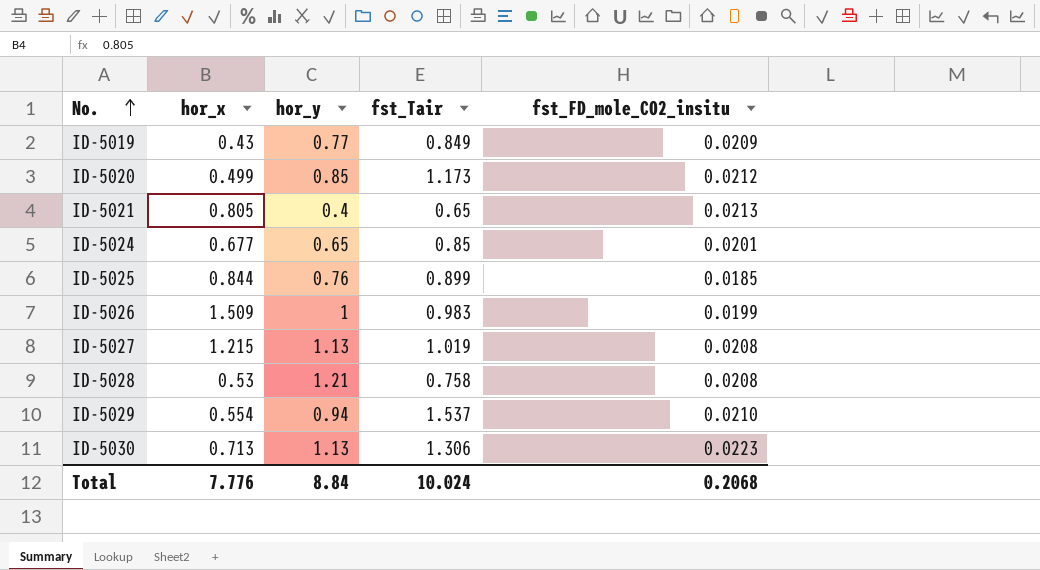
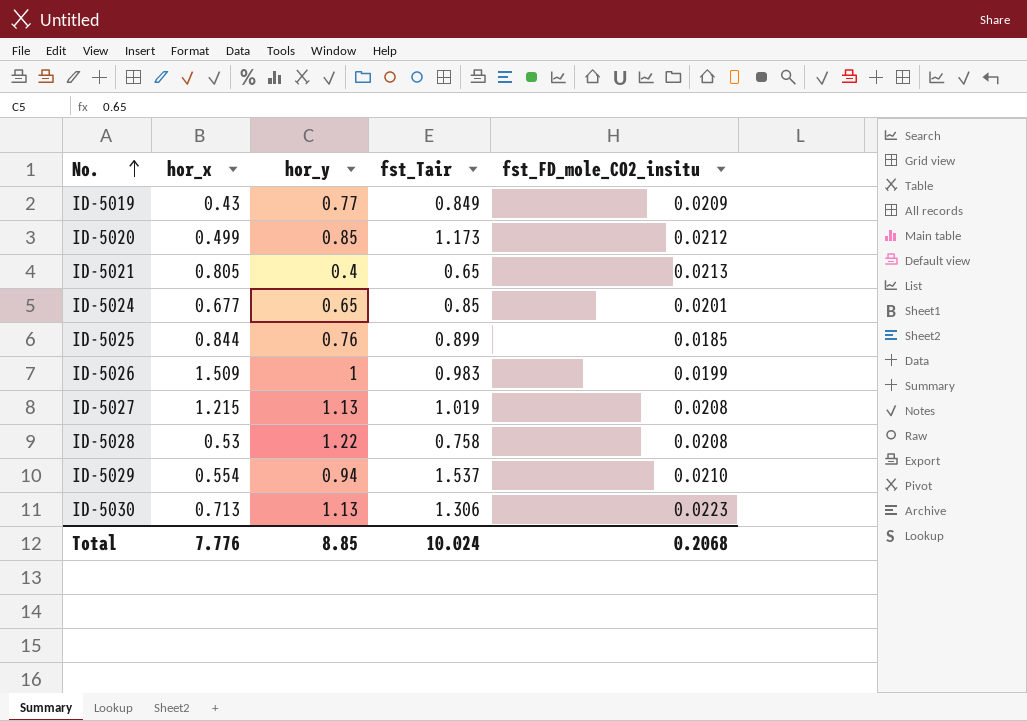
ID-5028 | hor_y: 1.21 -> 1.22
Total | hor_y: 8.84 -> 8.85

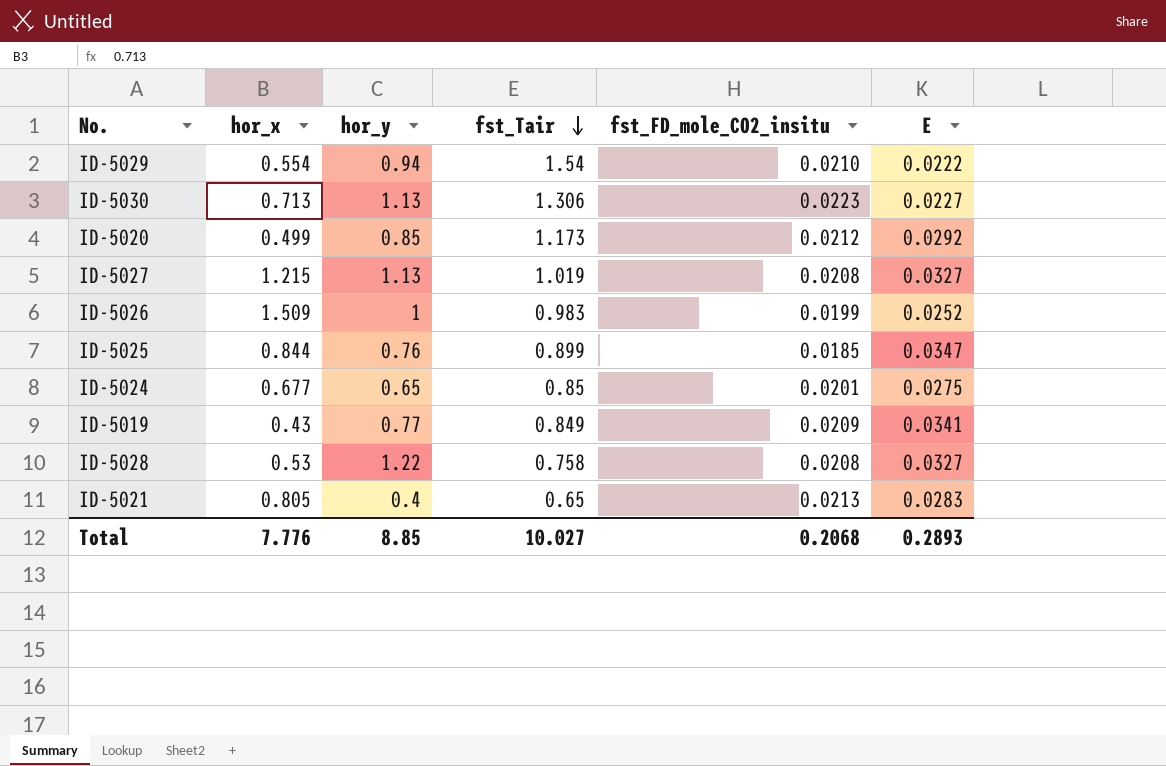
row order: No. ascending -> fst_Tair descending
column E | position: none -> 6
ID-5029 | fst_Tair: 1.537 -> 1.54
Total | fst_Tair: 10.024 -> 10.027

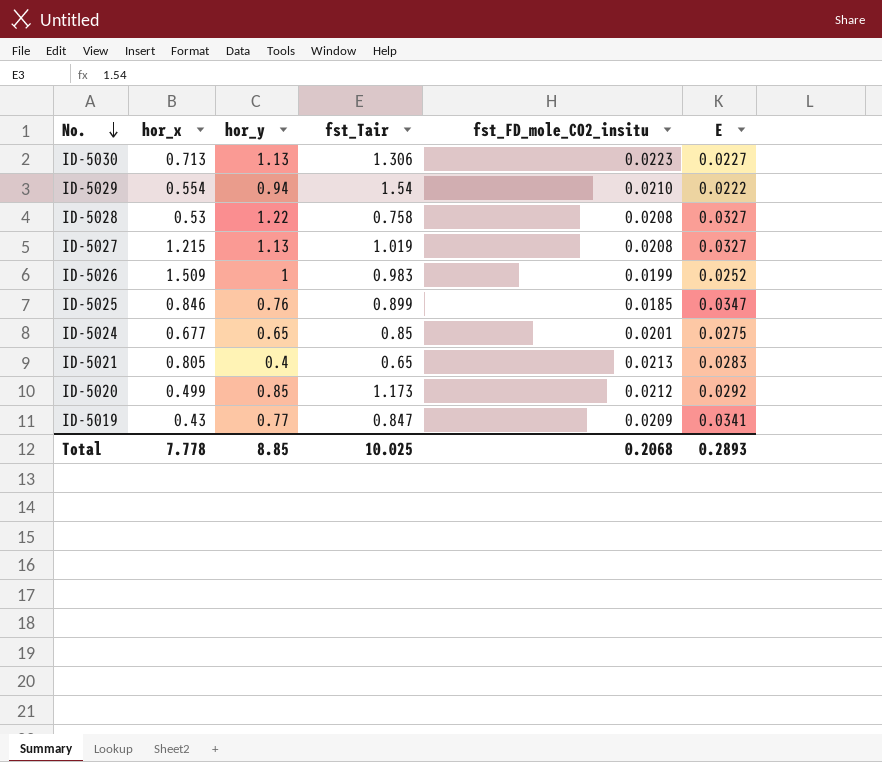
row order: fst_Tair descending -> No. descending
ID-5025 | hor_x: 0.844 -> 0.846
ID-5019 | fst_Tair: 0.849 -> 0.847
Total | hor_x: 7.776 -> 7.778
Total | fst_Tair: 10.027 -> 10.025

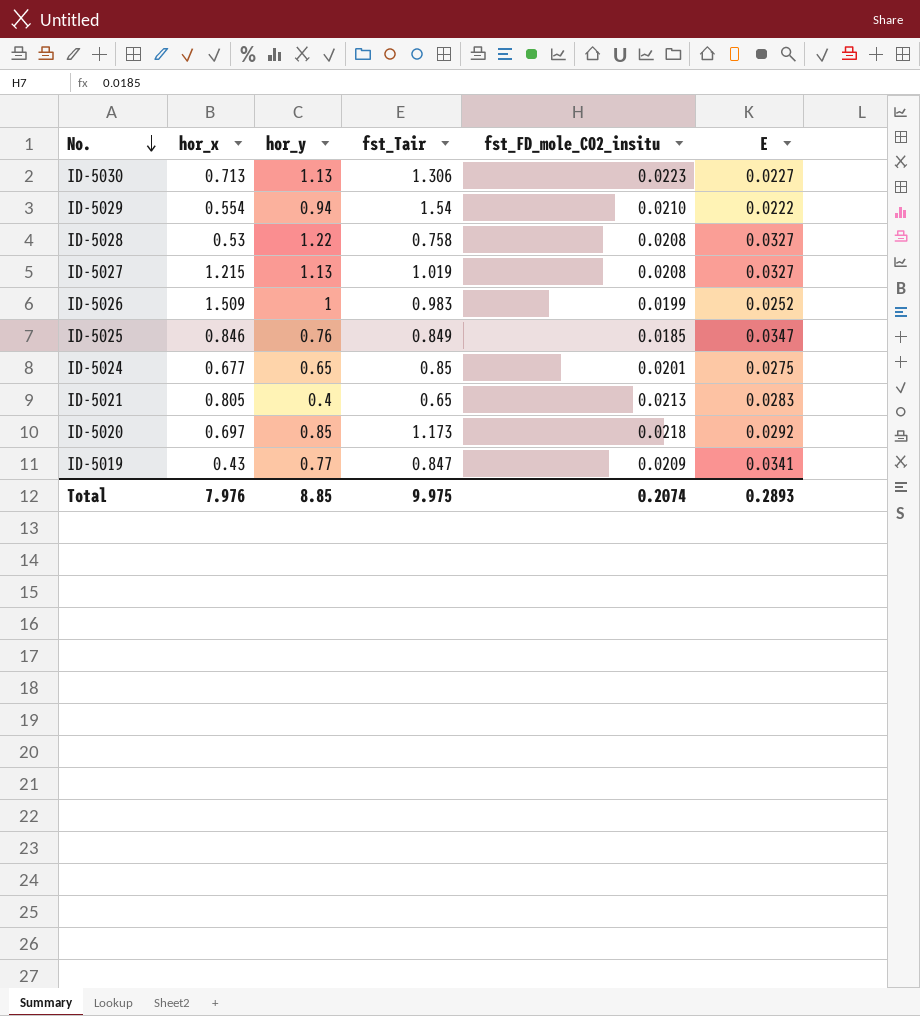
ID-5025 | fst_Tair: 0.899 -> 0.849
ID-5020 | hor_x: 0.499 -> 0.697
ID-5020 | fst_FD_mole_CO2_insitu: 0.0212 -> 0.0218
Total | hor_x: 7.778 -> 7.976
Total | fst_Tair: 10.025 -> 9.975
Total | fst_FD_mole_CO2_insitu: 0.2068 -> 0.2074

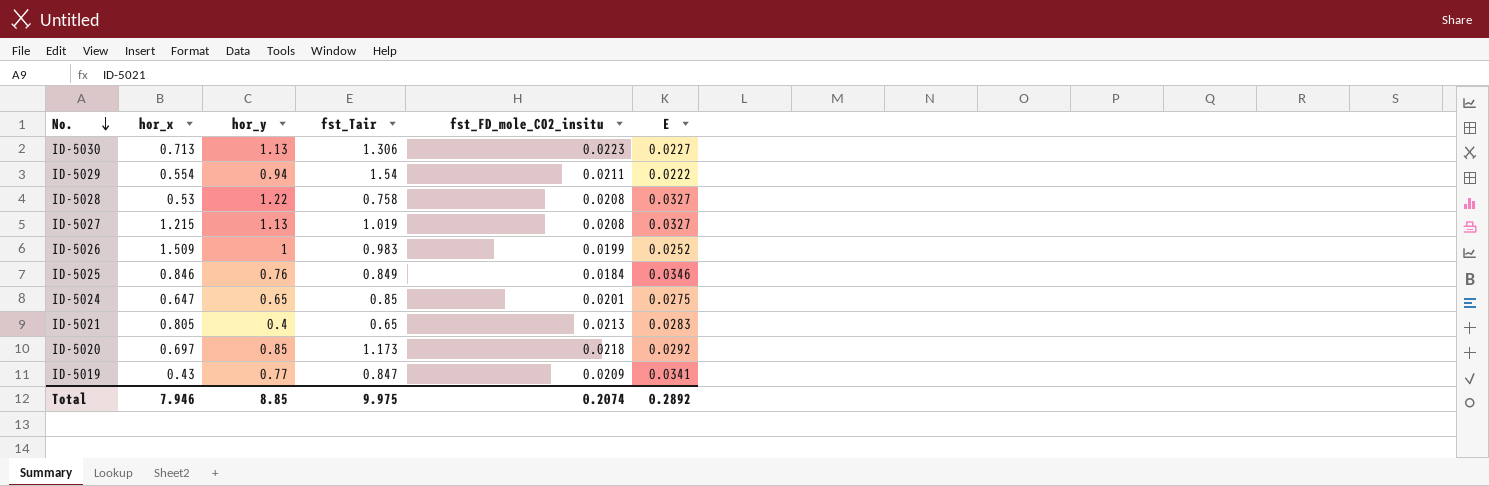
ID-5029 | fst_FD_mole_CO2_insitu: 0.0210 -> 0.0211
ID-5025 | fst_FD_mole_CO2_insitu: 0.0185 -> 0.0184
ID-5025 | E: 0.0347 -> 0.0346
ID-5024 | hor_x: 0.677 -> 0.647
Total | hor_x: 7.976 -> 7.946
Total | E: 0.2893 -> 0.2892

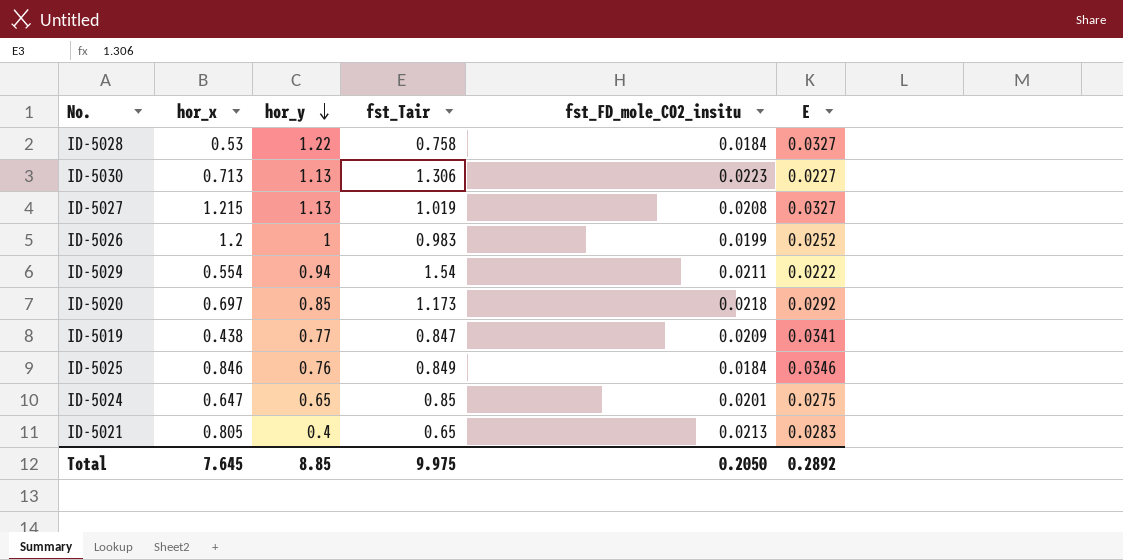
row order: No. descending -> hor_y descending
ID-5028 | fst_FD_mole_CO2_insitu: 0.0208 -> 0.0184
ID-5026 | hor_x: 1.509 -> 1.2
ID-5019 | hor_x: 0.43 -> 0.438
Total | hor_x: 7.946 -> 7.645
Total | fst_FD_mole_CO2_insitu: 0.2074 -> 0.2050

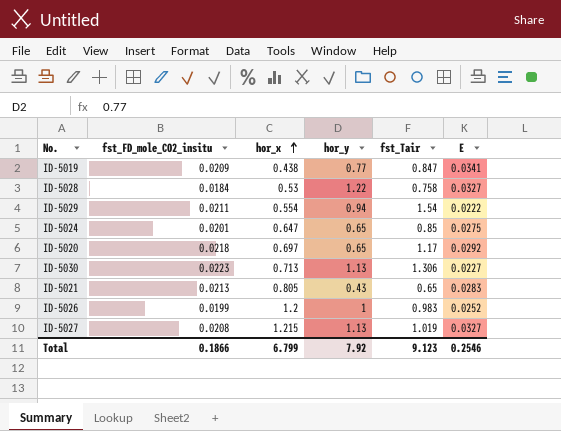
row order: hor_y descending -> hor_x ascending
column fst_FD_mole_CO2_insitu | position: 5 -> 2
row ID-5025: 0.846 | 0.76 | 0.849 | 0.0184 | 0.0346 -> none
ID-5020 | hor_y: 0.85 -> 0.65
ID-5020 | fst_Tair: 1.173 -> 1.17
ID-5021 | hor_y: 0.4 -> 0.43
Total | fst_FD_mole_CO2_insitu: 0.2050 -> 0.1866
Total | hor_x: 7.645 -> 6.799
Total | hor_y: 8.85 -> 7.92
Total | fst_Tair: 9.975 -> 9.123
Total | E: 0.2892 -> 0.2546

